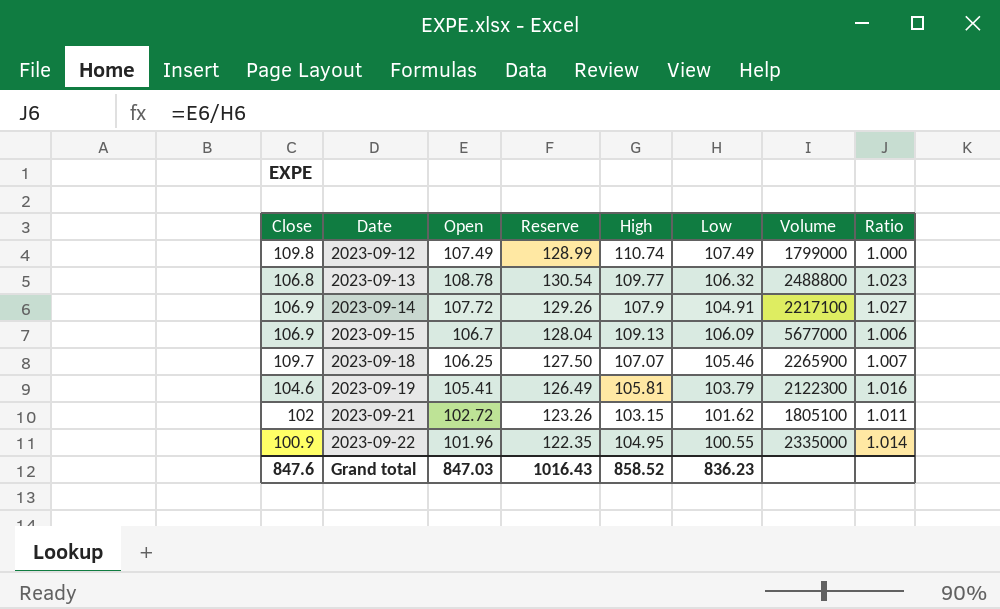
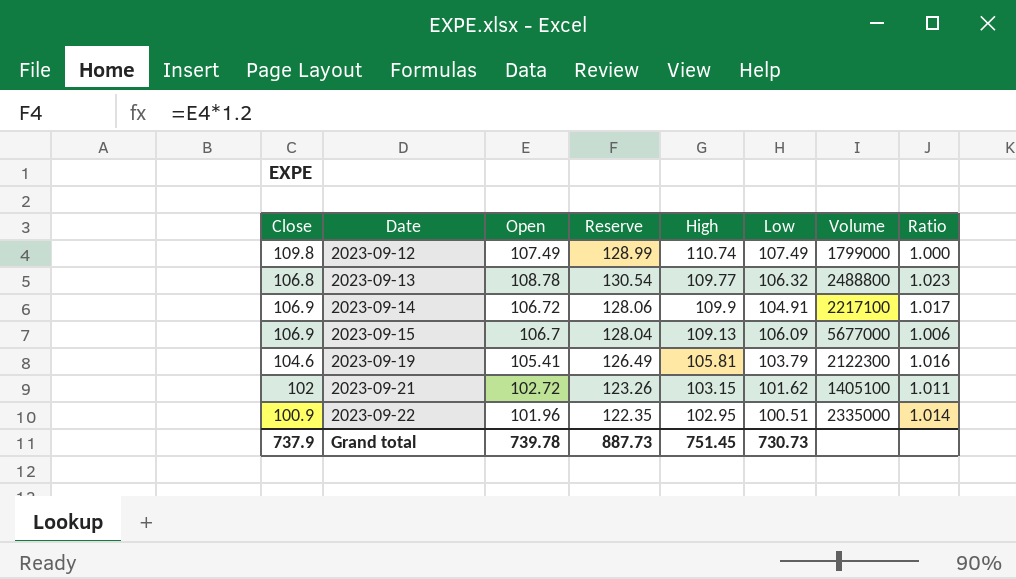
row 2023-09-18: 109.7 | 106.25 | 127.50 | 107.07 | 105.46 | 2265900 | 1.007 -> none
2023-09-14 | Open: 107.72 -> 106.72
2023-09-14 | Reserve: 129.26 -> 128.06
2023-09-14 | High: 107.9 -> 109.9
2023-09-14 | Ratio: 1.027 -> 1.017
2023-09-21 | Volume: 1805100 -> 1405100
2023-09-22 | High: 104.95 -> 102.95
2023-09-22 | Low: 100.55 -> 100.51
Grand total | Close: 847.6 -> 737.9
Grand total | Open: 847.03 -> 739.78
Grand total | Reserve: 1016.43 -> 887.73
Grand total | High: 858.52 -> 751.45
Grand total | Low: 836.23 -> 730.73

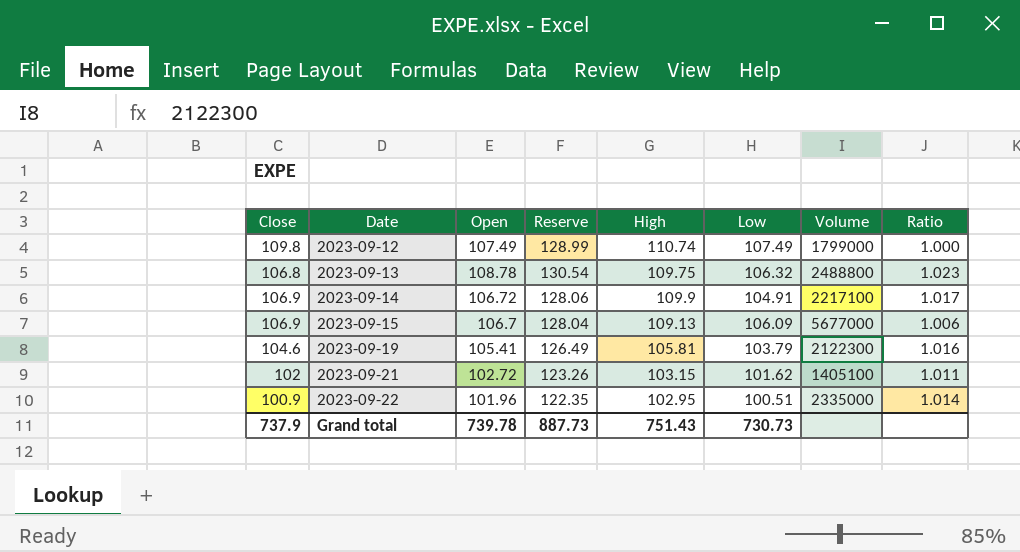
2023-09-13 | High: 109.77 -> 109.75
Grand total | High: 751.45 -> 751.43

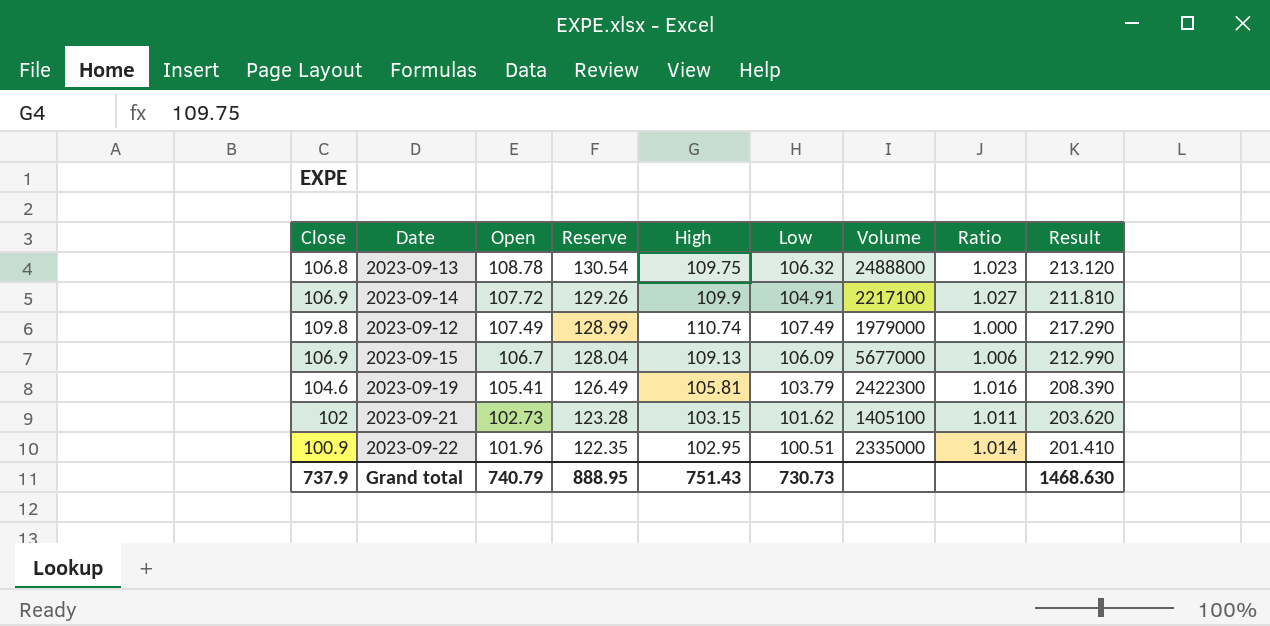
row order: Date ascending -> Open descending
column Result | formula: none -> [Close] + [Low]
2023-09-14 | Open: 106.72 -> 107.72
2023-09-14 | Reserve: 128.06 -> 129.26
2023-09-14 | Ratio: 1.017 -> 1.027
2023-09-12 | Volume: 1799000 -> 1979000
2023-09-19 | Volume: 2122300 -> 2422300
2023-09-21 | Open: 102.72 -> 102.73
2023-09-21 | Reserve: 123.26 -> 123.28
Grand total | Open: 739.78 -> 740.79
Grand total | Reserve: 887.73 -> 888.95

